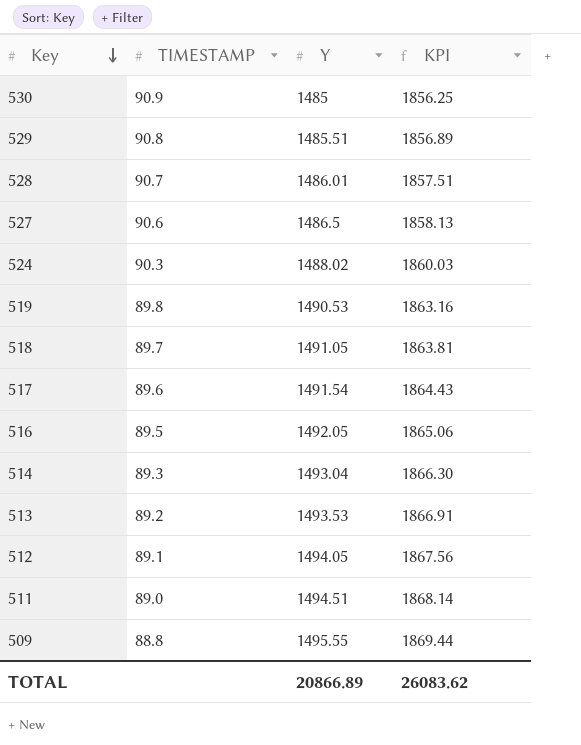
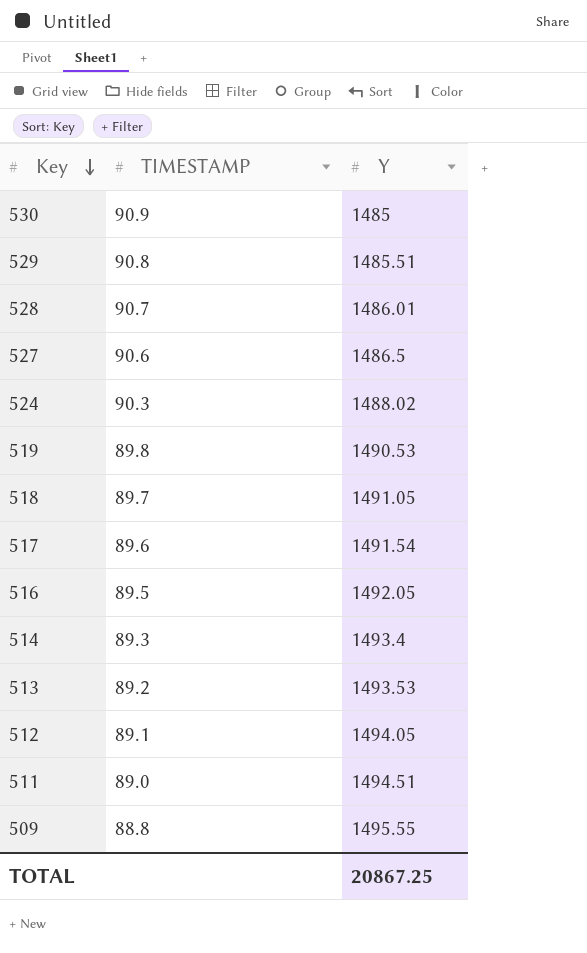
column KPI | formula: [Y] * 1.25 -> none
514 | Y: 1493.04 -> 1493.4
TOTAL | Y: 20866.89 -> 20867.25

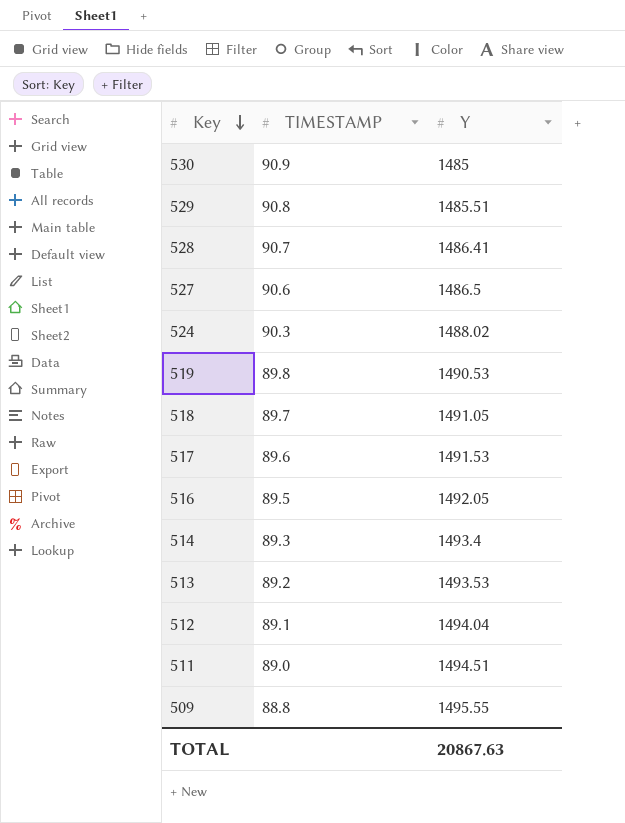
528 | Y: 1486.01 -> 1486.41
517 | Y: 1491.54 -> 1491.53
512 | Y: 1494.05 -> 1494.04
TOTAL | Y: 20867.25 -> 20867.63

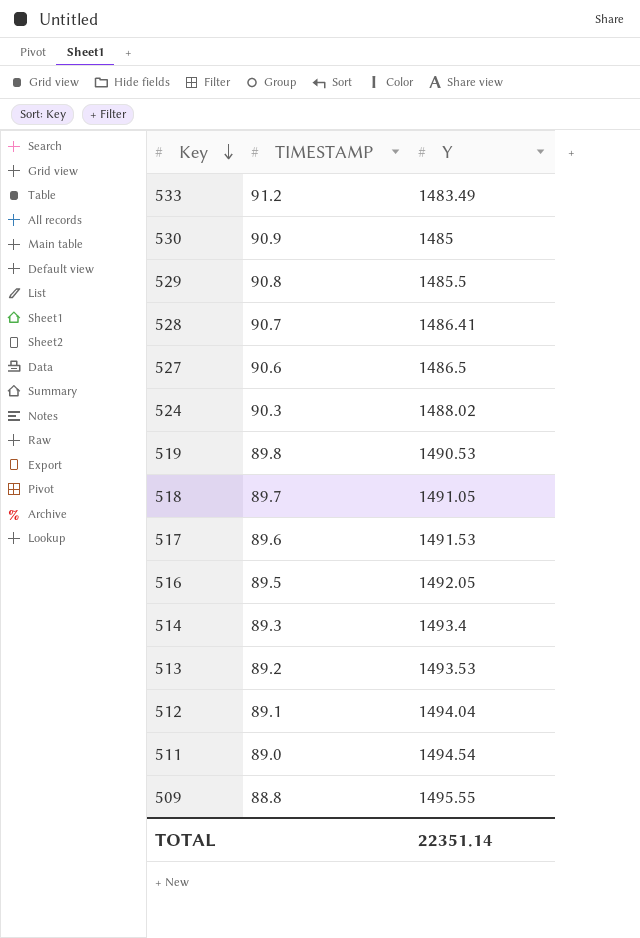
row 533: none -> 91.2 | 1483.49
529 | Y: 1485.51 -> 1485.5
511 | Y: 1494.51 -> 1494.54
TOTAL | Y: 20867.63 -> 22351.14

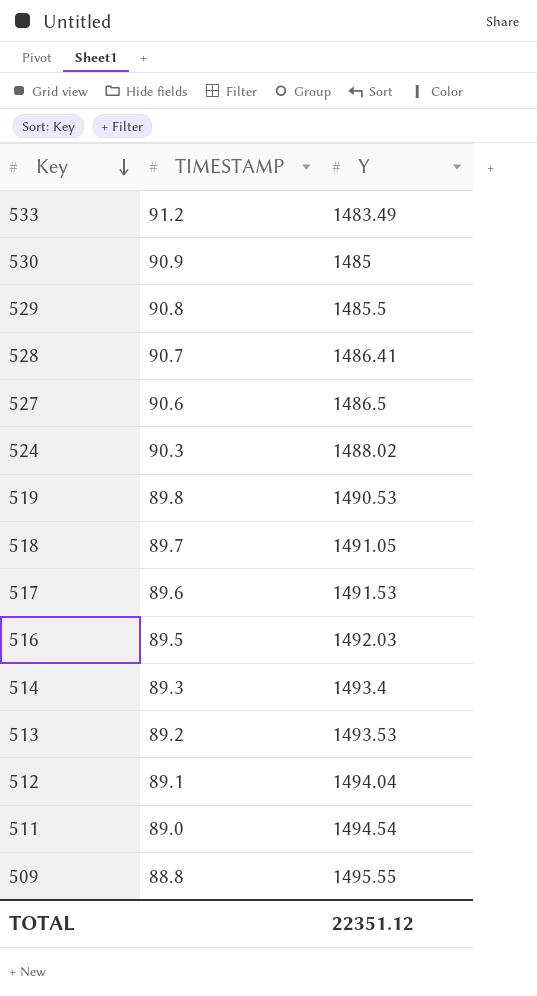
516 | Y: 1492.05 -> 1492.03
TOTAL | Y: 22351.14 -> 22351.12

